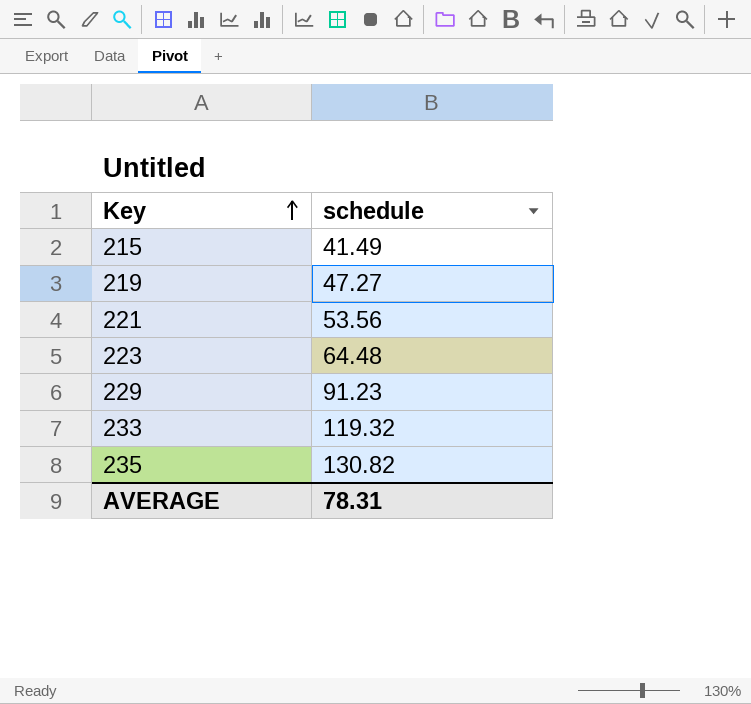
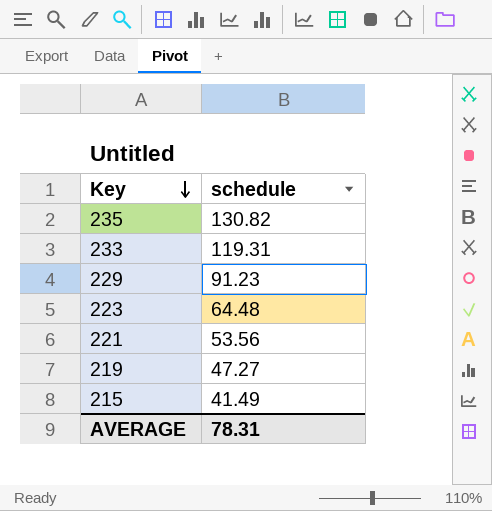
row order: Key ascending -> Key descending
233 | schedule: 119.32 -> 119.31

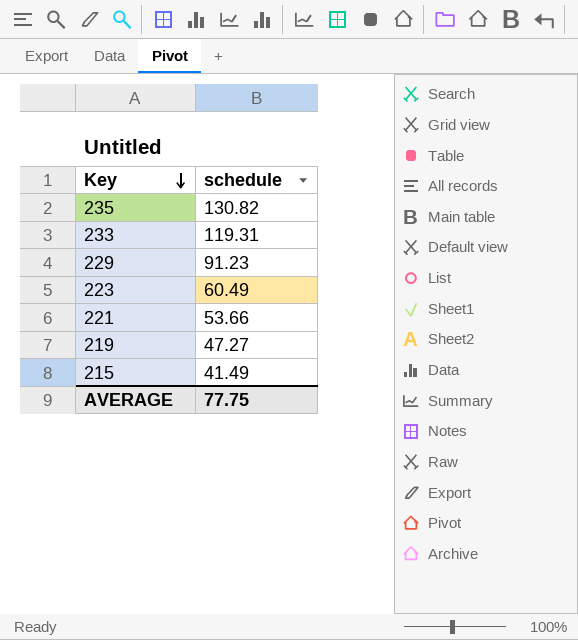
223 | schedule: 64.48 -> 60.49
221 | schedule: 53.56 -> 53.66
AVERAGE | schedule: 78.31 -> 77.75

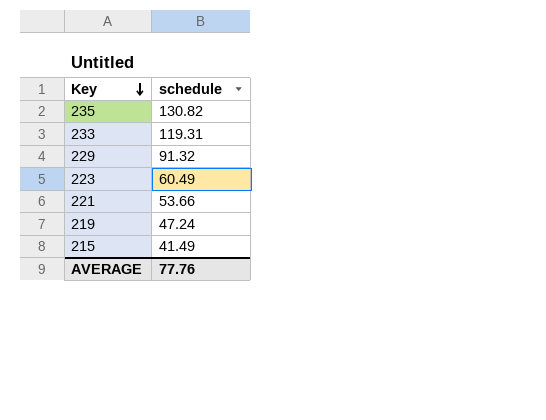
229 | schedule: 91.23 -> 91.32
219 | schedule: 47.27 -> 47.24
AVERAGE | schedule: 77.75 -> 77.76

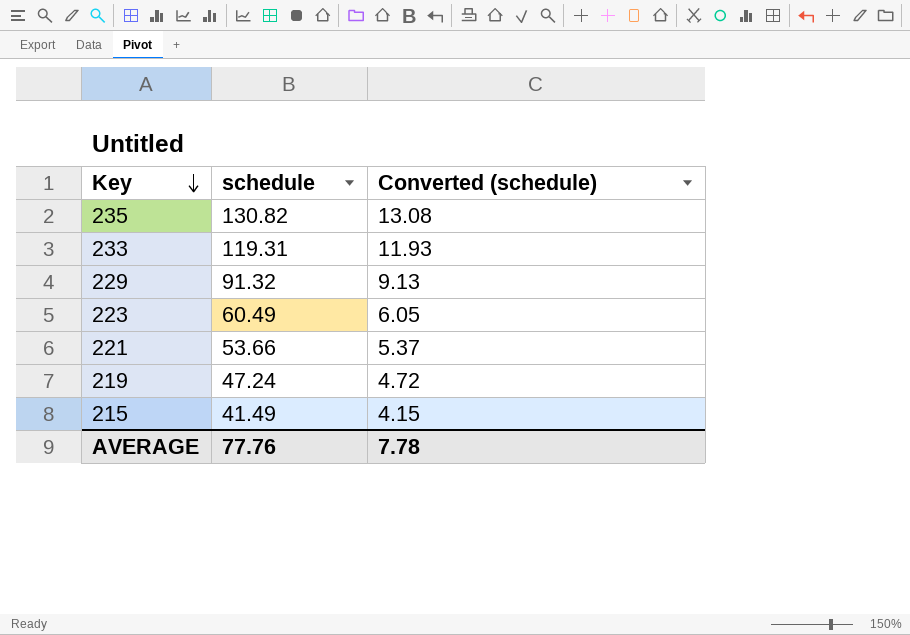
column Converted (schedule) | formula: none -> [schedule] * 0.1

